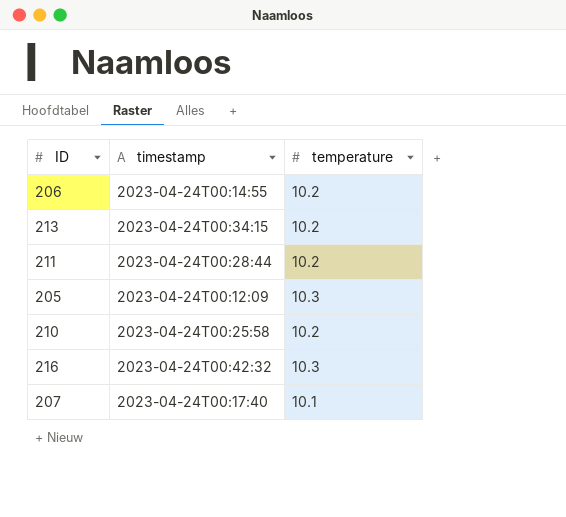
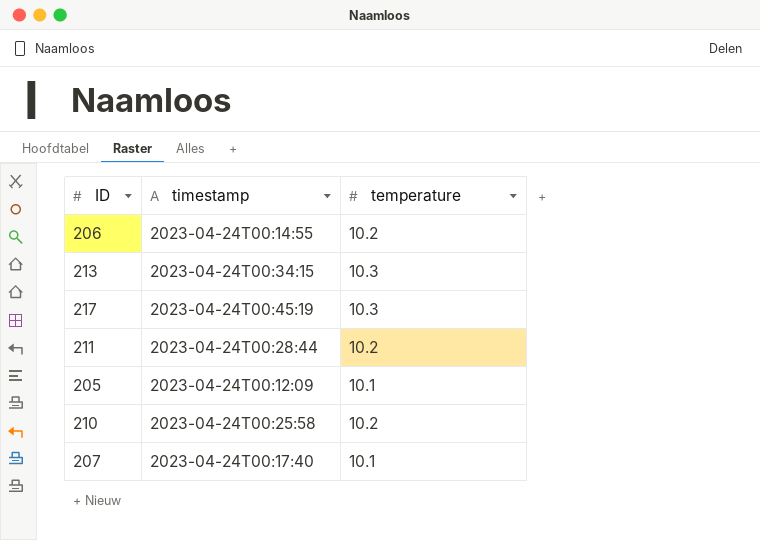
row 216: 2023-04-24T00:42:32 | 10.3 -> none
213 | temperature: 10.2 -> 10.3
row 217: none -> 2023-04-24T00:45:19 | 10.3
205 | temperature: 10.3 -> 10.1

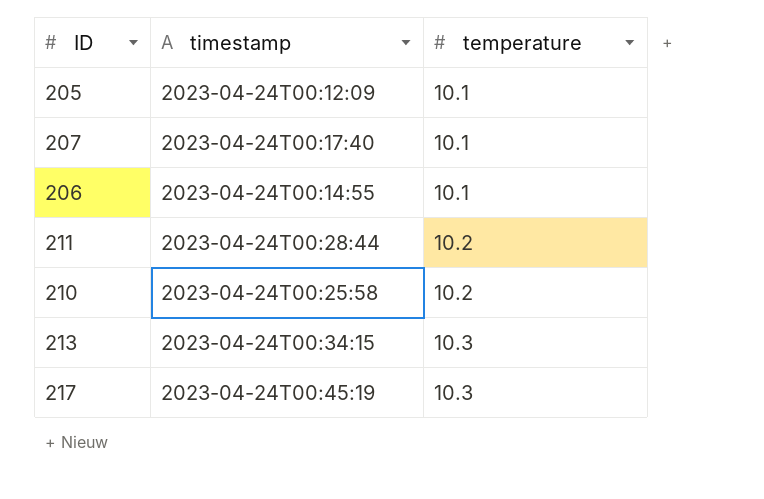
row order: none -> temperature ascending
206 | temperature: 10.2 -> 10.1

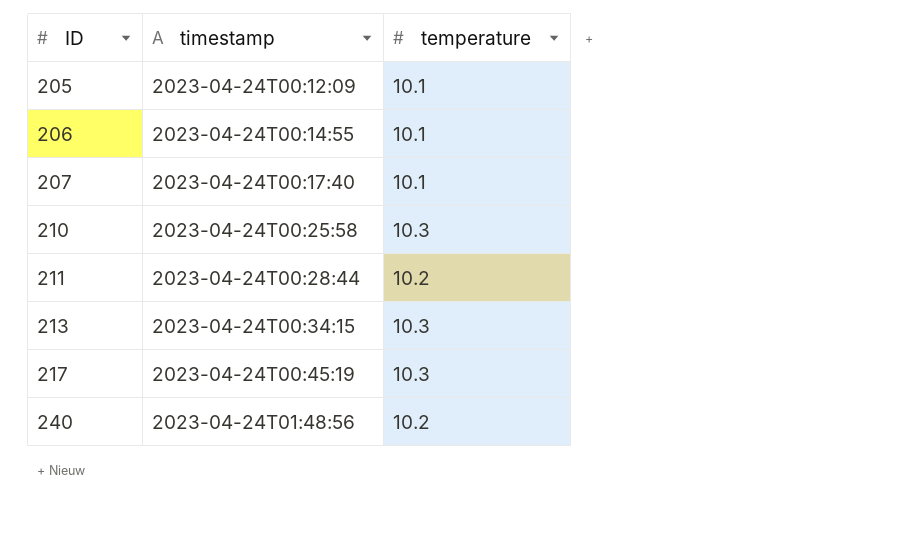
row order: temperature ascending -> ID ascending
210 | temperature: 10.2 -> 10.3
row 240: none -> 2023-04-24T01:48:56 | 10.2

